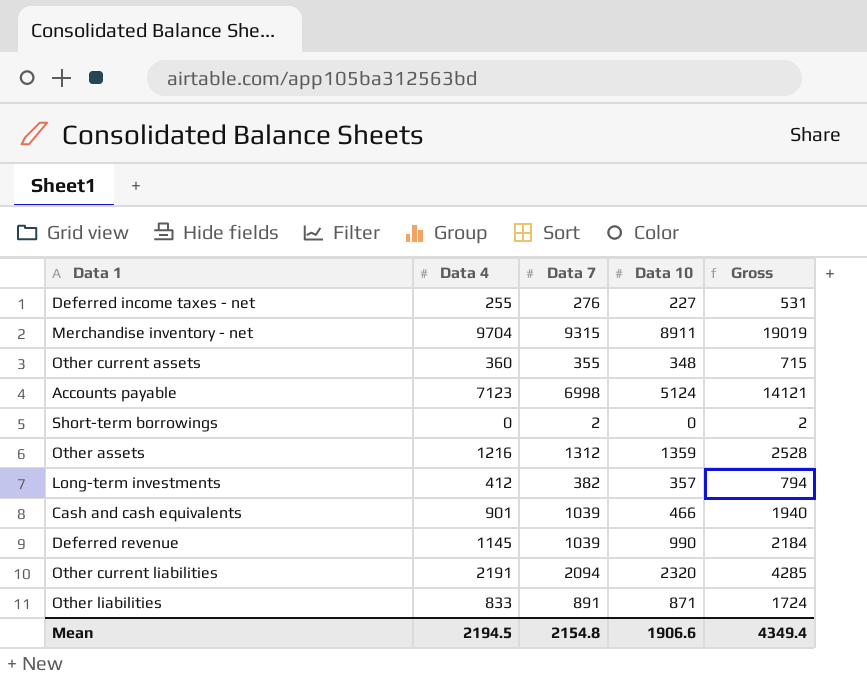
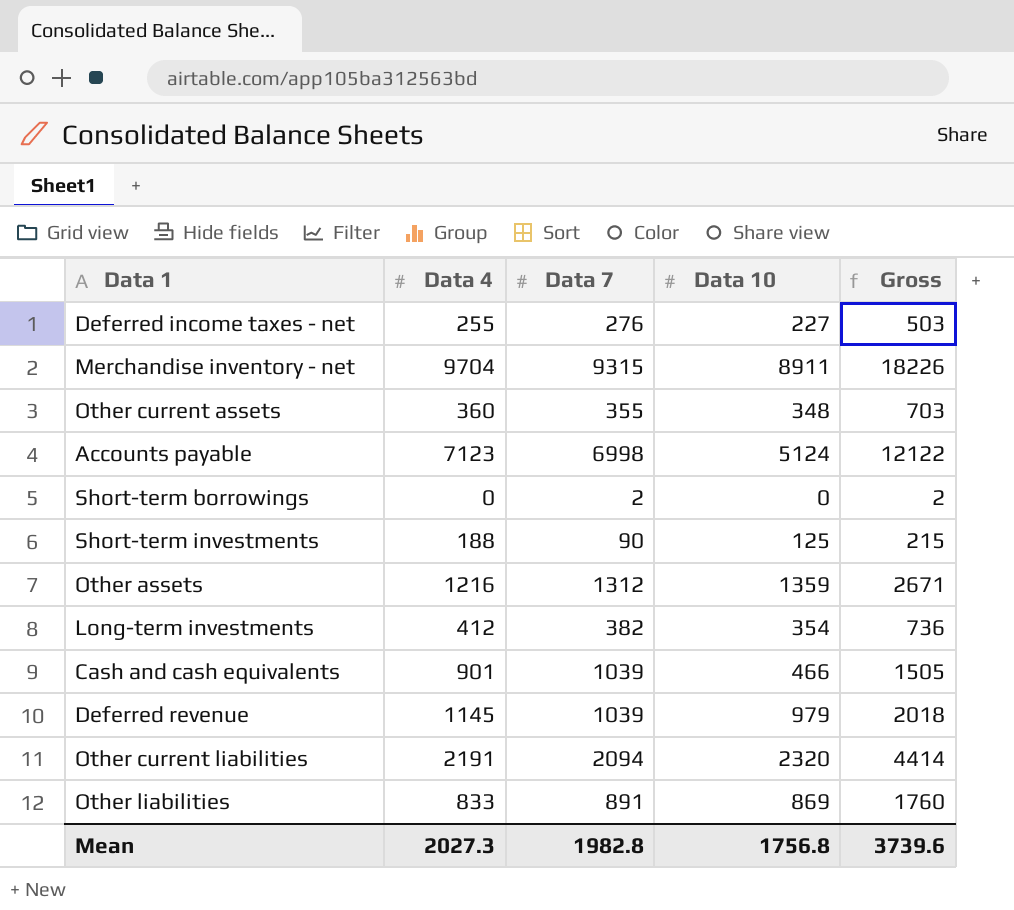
column Gross | formula: [Data 4] + [Data 7] -> [Data 7] + [Data 10]
row Short-term investments: none -> 188 | 90 | 125 | 215
Long-term investments | Data 10: 357 -> 354
Deferred revenue | Data 10: 990 -> 979
Other liabilities | Data 10: 871 -> 869
Mean | Data 4: 2194.5 -> 2027.3
Mean | Data 7: 2154.8 -> 1982.8
Mean | Data 10: 1906.6 -> 1756.8
Mean | Gross: 4349.4 -> 3739.6

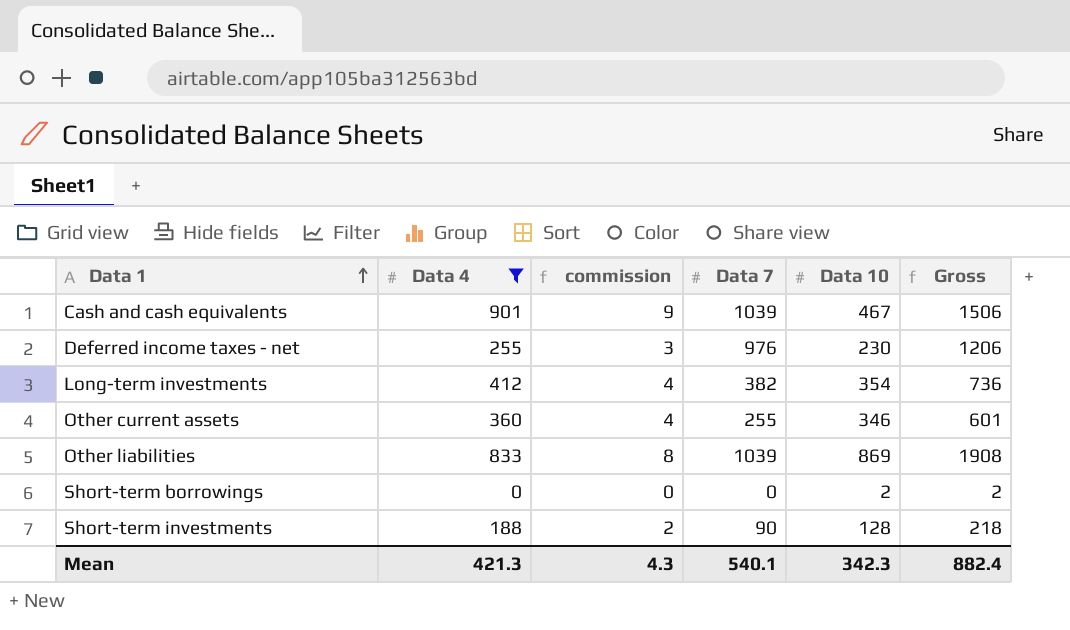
filter: none -> Data 4 <= 901
row order: none -> Data 1 ascending
column commission | formula: none -> [Data 4] * 0.01
Cash and cash equivalents | Data 10: 466 -> 467
Cash and cash equivalents | Gross: 1505 -> 1506
Deferred income taxes - net | Data 7: 276 -> 976
Deferred income taxes - net | Data 10: 227 -> 230
Deferred income taxes - net | Gross: 503 -> 1206
Other current assets | Data 7: 355 -> 255
Other current assets | Data 10: 348 -> 346
Other current assets | Gross: 703 -> 601
Other liabilities | Data 7: 891 -> 1039
Other liabilities | Gross: 1760 -> 1908
Short-term borrowings | Data 7: 2 -> 0
Short-term borrowings | Data 10: 0 -> 2
Short-term investments | Data 10: 125 -> 128
Short-term investments | Gross: 215 -> 218
Mean | Data 4: 2027.3 -> 421.3
Mean | Data 7: 1982.8 -> 540.1
Mean | Data 10: 1756.8 -> 342.3
Mean | Gross: 3739.6 -> 882.4

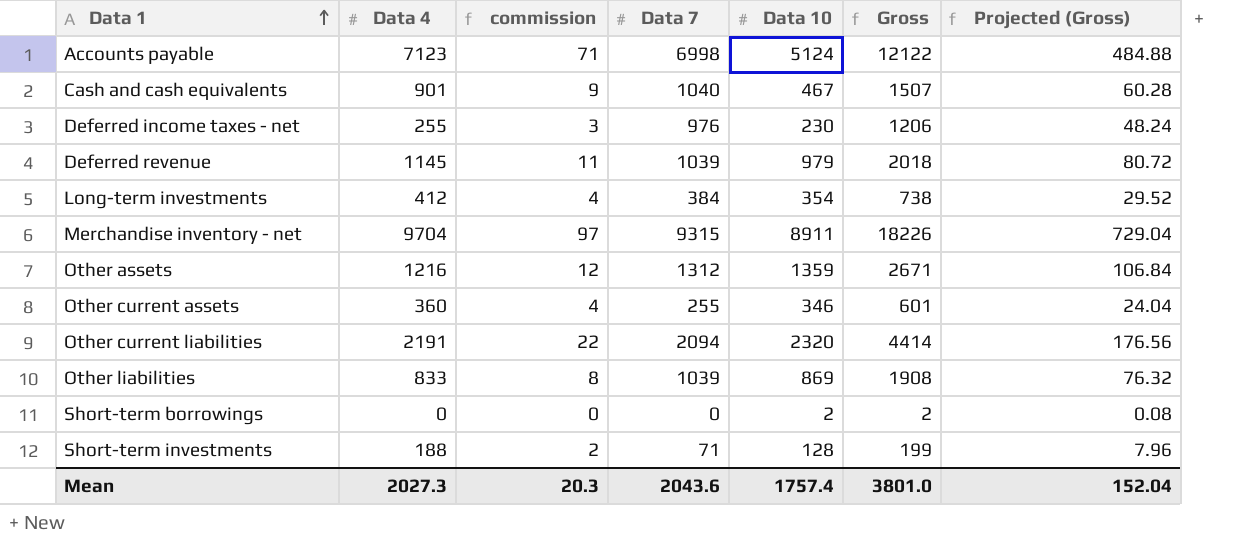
filter: Data 4 <= 901 -> none
column Projected (Gross) | formula: none -> [Gross] * 0.04
Cash and cash equivalents | Data 7: 1039 -> 1040
Cash and cash equivalents | Gross: 1506 -> 1507
Long-term investments | Data 7: 382 -> 384
Long-term investments | Gross: 736 -> 738
Short-term investments | Data 7: 90 -> 71
Short-term investments | Gross: 218 -> 199
Mean | Data 4: 421.3 -> 2027.3
Mean | commission: 4.3 -> 20.3
Mean | Data 7: 540.1 -> 2043.6
Mean | Data 10: 342.3 -> 1757.4
Mean | Gross: 882.4 -> 3801.0

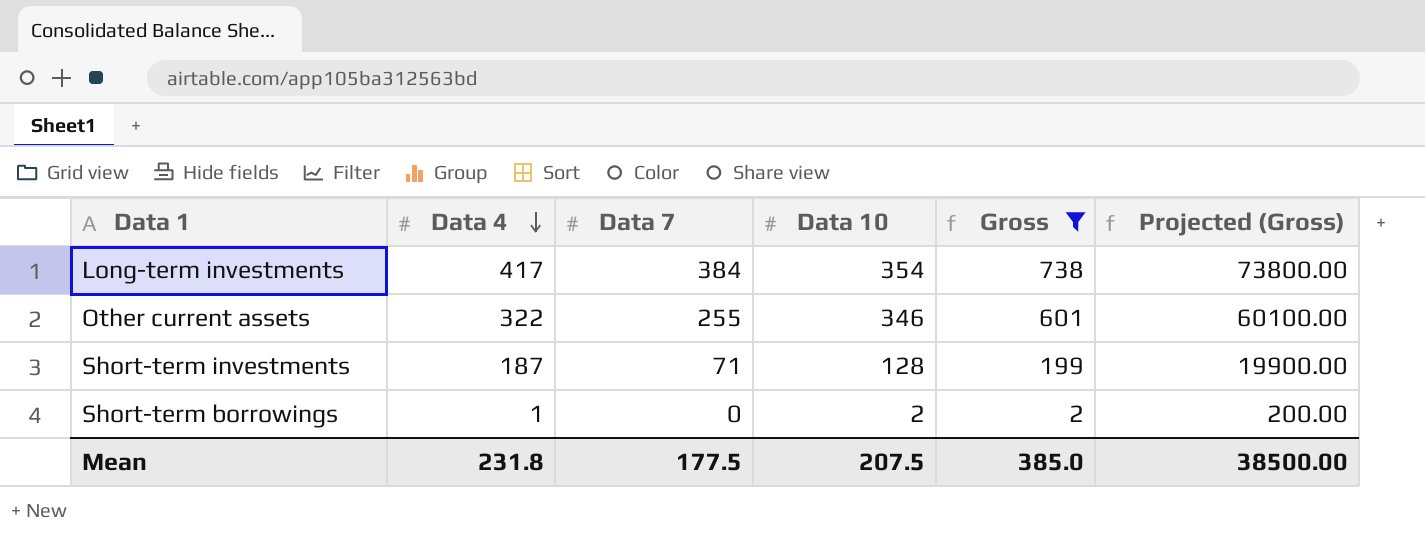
filter: none -> Gross <= 738
row order: Data 1 ascending -> Data 4 descending
column commission | formula: [Data 4] * 0.01 -> none
column Projected (Gross) | formula: [Gross] * 0.04 -> [Gross] * 100
Long-term investments | Data 4: 412 -> 417
Other current assets | Data 4: 360 -> 322
Short-term investments | Data 4: 188 -> 187
Short-term borrowings | Data 4: 0 -> 1
Mean | Data 4: 2027.3 -> 231.8
Mean | Data 7: 2043.6 -> 177.5
Mean | Data 10: 1757.4 -> 207.5
Mean | Gross: 3801.0 -> 385.0
Mean | Projected (Gross): 152.04 -> 38500.00

